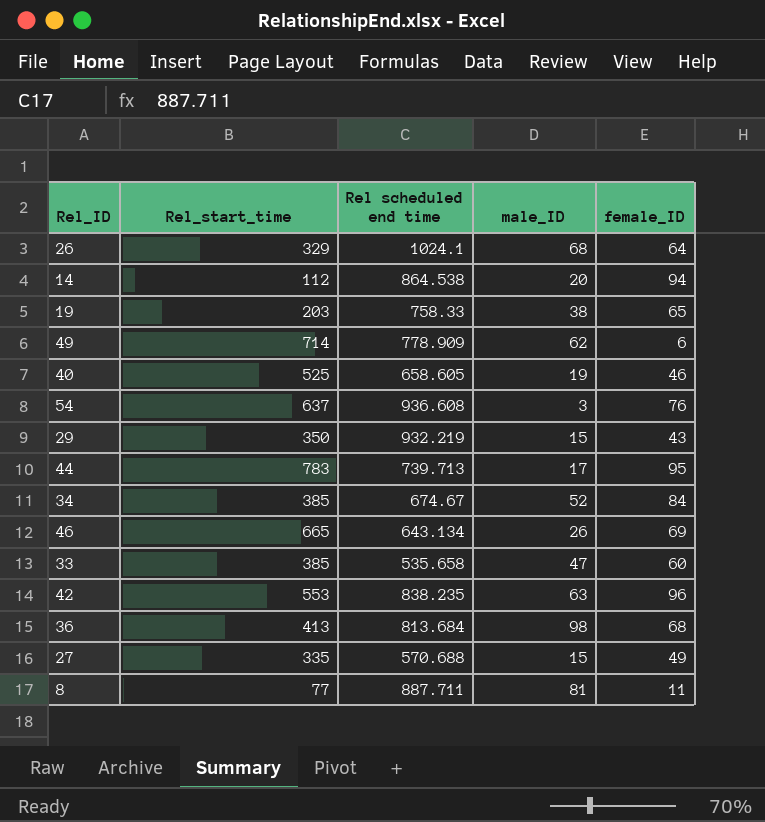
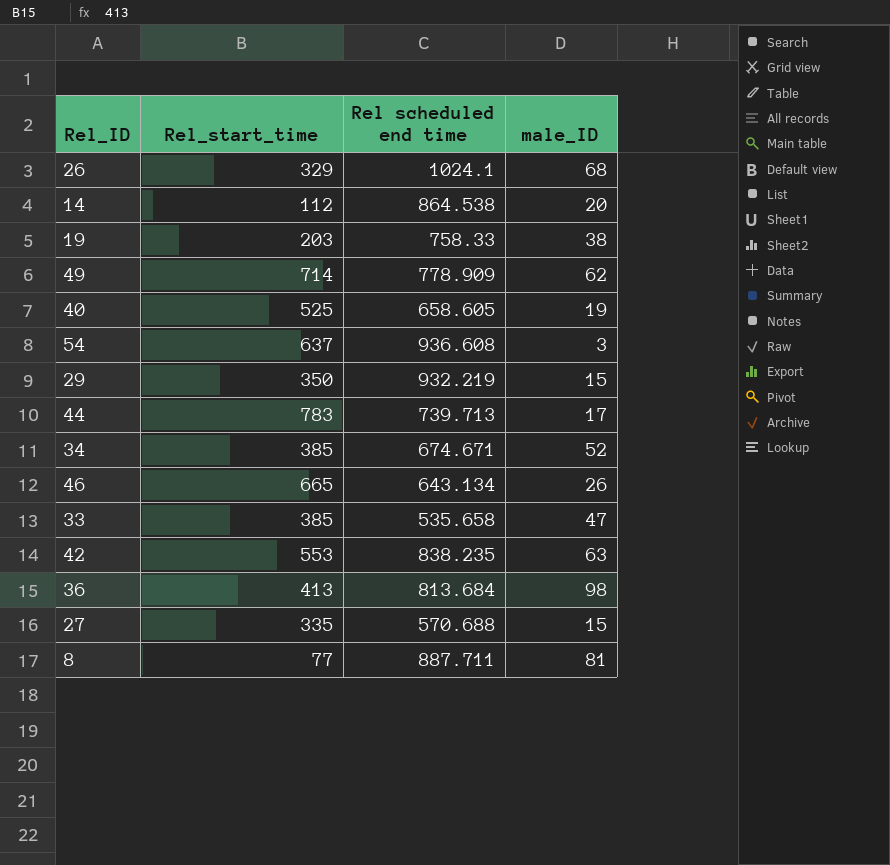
column female_ID | position: 5 -> none
34 | Rel scheduled end time: 674.67 -> 674.671

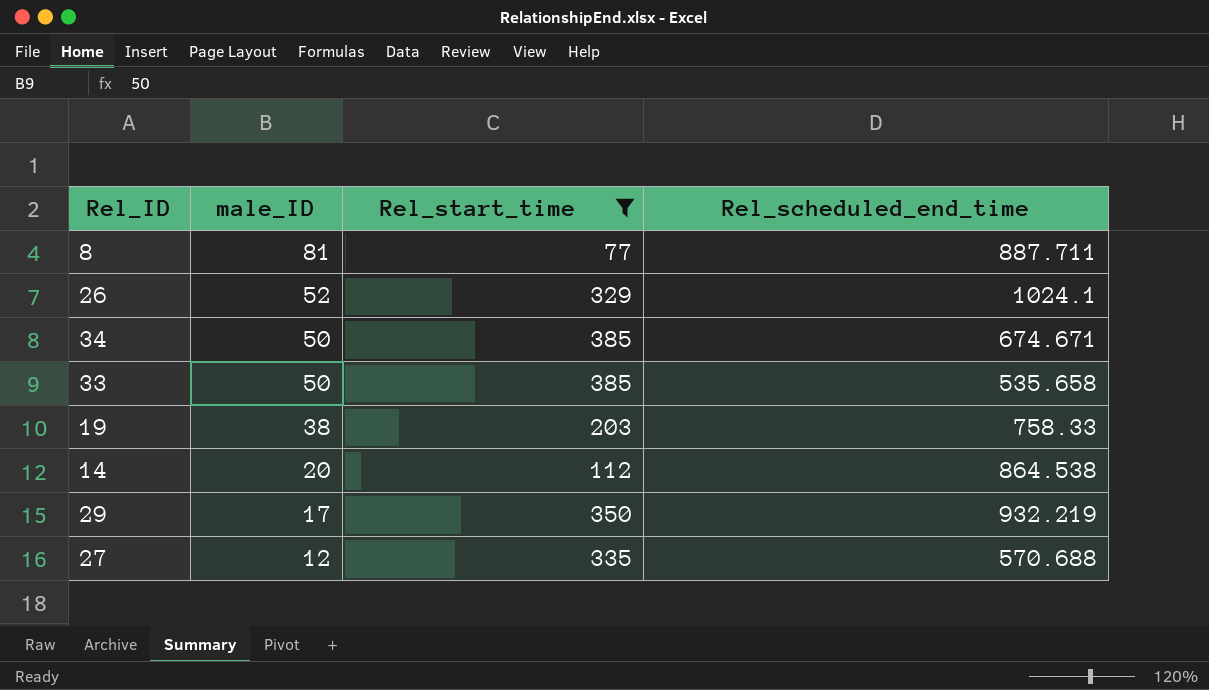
filter: none -> Rel_start_time <= 385
row order: none -> male_ID descending
column male_ID | position: 4 -> 2
column name: Rel scheduled end time -> Rel_scheduled_end_time
26 | male_ID: 68 -> 52
34 | male_ID: 52 -> 50
33 | male_ID: 47 -> 50
29 | male_ID: 15 -> 17
27 | male_ID: 15 -> 12

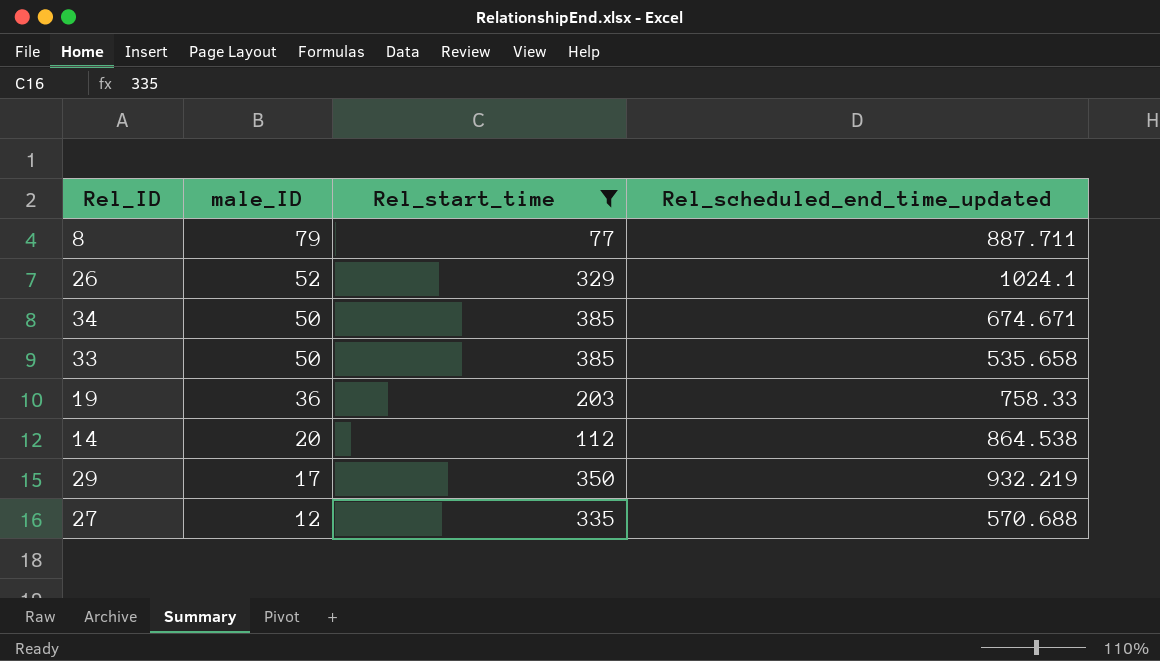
column name: Rel_scheduled_end_time -> Rel_scheduled_end_time_updated
8 | male_ID: 81 -> 79
19 | male_ID: 38 -> 36

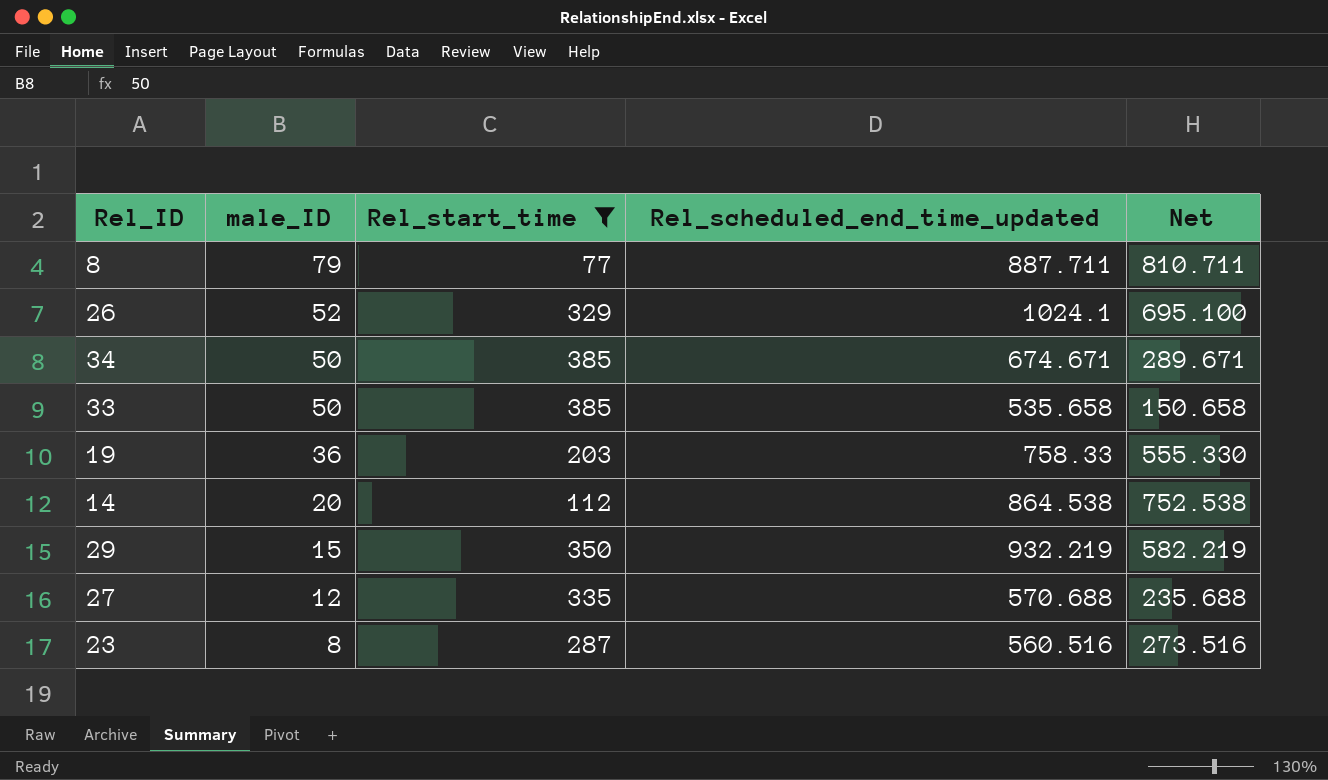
column Net | formula: none -> [Rel_scheduled_end_time_updated] - [Rel_start_time]
29 | male_ID: 17 -> 15
row 23: none -> 8 | 287 | 560.516 | 273.516

